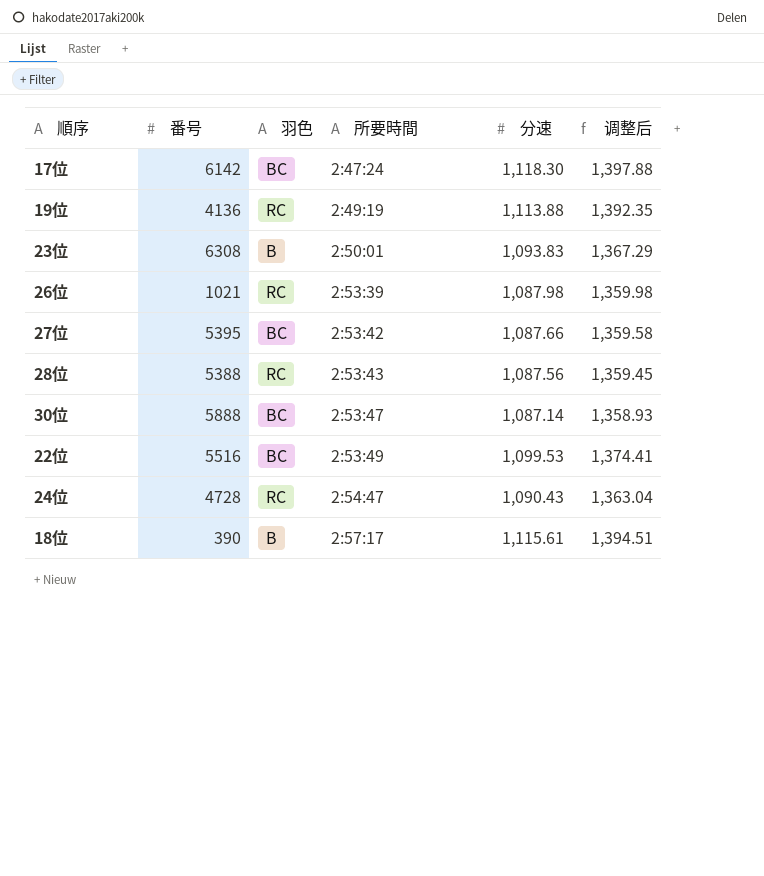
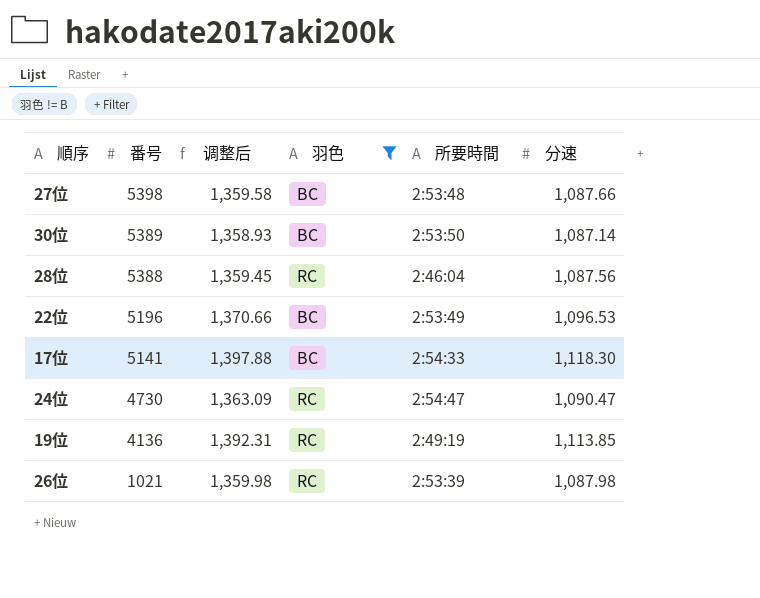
filter: none -> 羽色 != B
row order: 所要時間 ascending -> 番号 descending
column 调整后 | position: 6 -> 3
27位 | 番号: 5395 -> 5398
27位 | 所要時間: 2:53:42 -> 2:53:48
30位 | 番号: 5888 -> 5389
30位 | 所要時間: 2:53:47 -> 2:53:50
28位 | 所要時間: 2:53:43 -> 2:46:04
22位 | 番号: 5516 -> 5196
22位 | 调整后: 1,374.41 -> 1,370.66
22位 | 分速: 1,099.53 -> 1,096.53
17位 | 番号: 6142 -> 5141
17位 | 所要時間: 2:47:24 -> 2:54:33
24位 | 番号: 4728 -> 4730
24位 | 调整后: 1,363.04 -> 1,363.09
24位 | 分速: 1,090.43 -> 1,090.47
19位 | 调整后: 1,392.35 -> 1,392.31
19位 | 分速: 1,113.88 -> 1,113.85

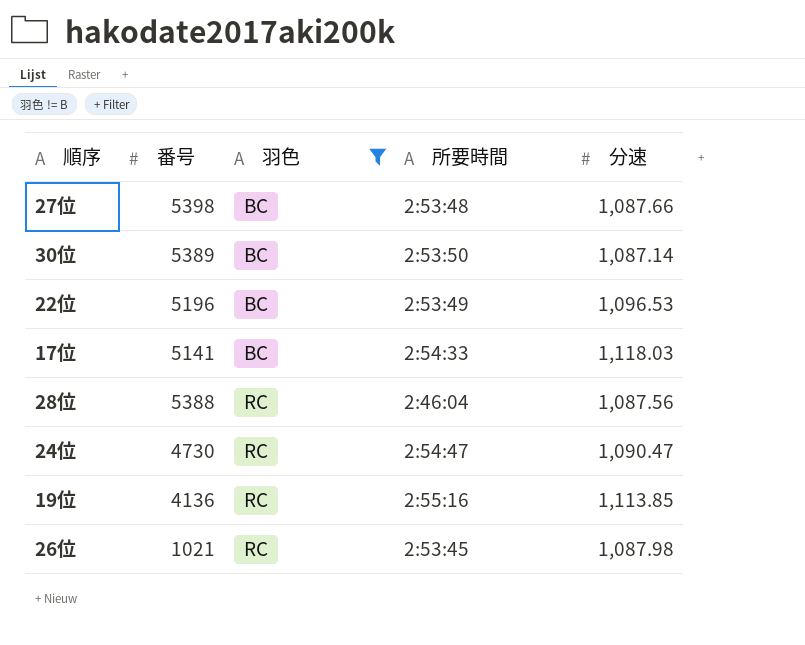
row order: 番号 descending -> 羽色 ascending
column 调整后 | formula: [分速] * 1.25 -> none
17位 | 分速: 1,118.30 -> 1,118.03
19位 | 所要時間: 2:49:19 -> 2:55:16
26位 | 所要時間: 2:53:39 -> 2:53:45

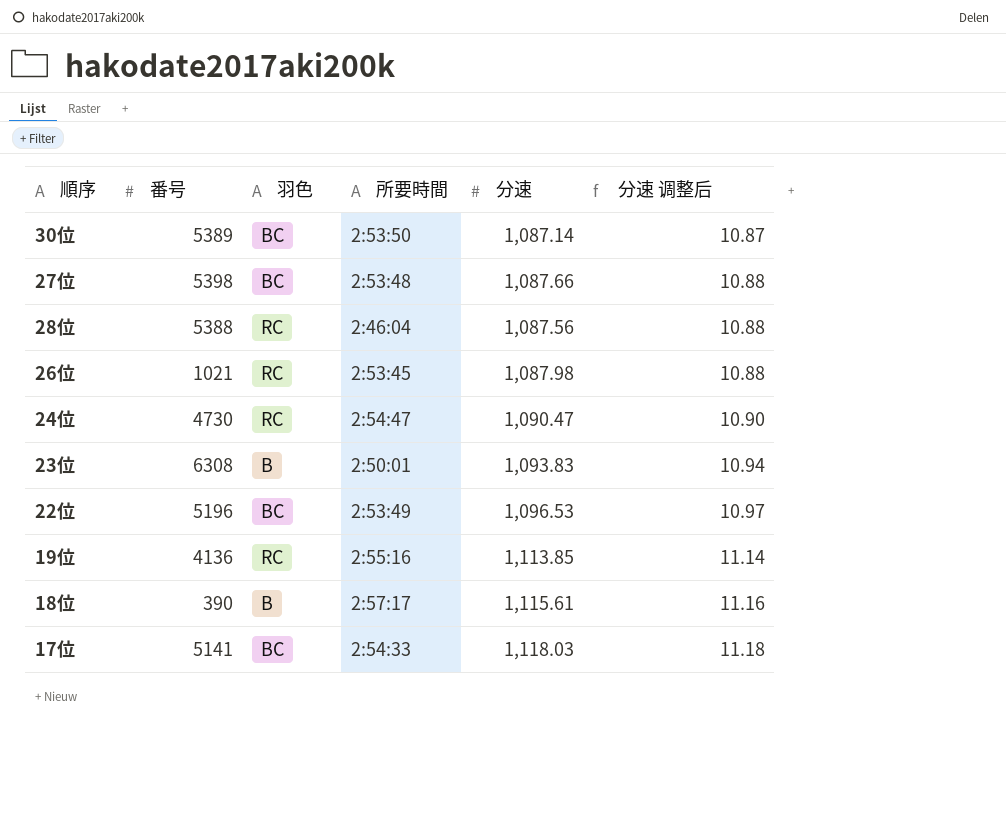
filter: 羽色 != B -> none
row order: 羽色 ascending -> 分速 调整后 ascending
column 分速 调整后 | formula: none -> [分速] * 0.01

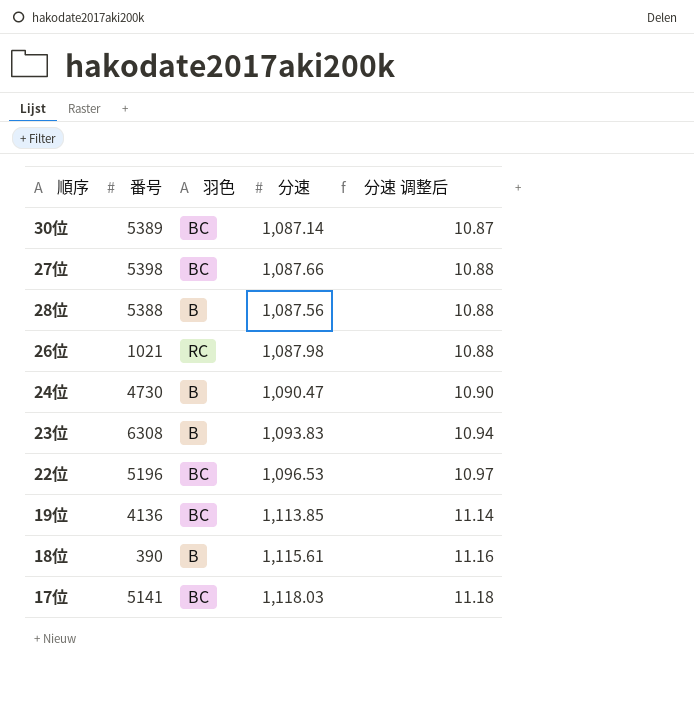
column 所要時間 | position: 4 -> none
28位 | 羽色: RC -> B
24位 | 羽色: RC -> B
19位 | 羽色: RC -> BC

